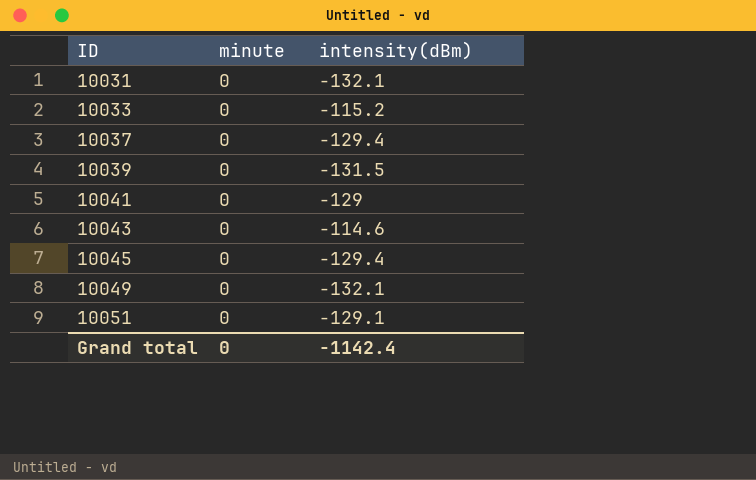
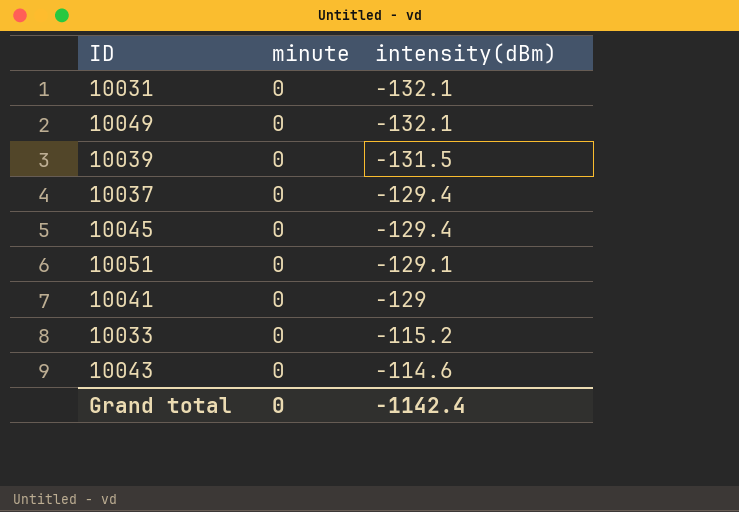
row order: ID ascending -> intensity(dBm) ascending

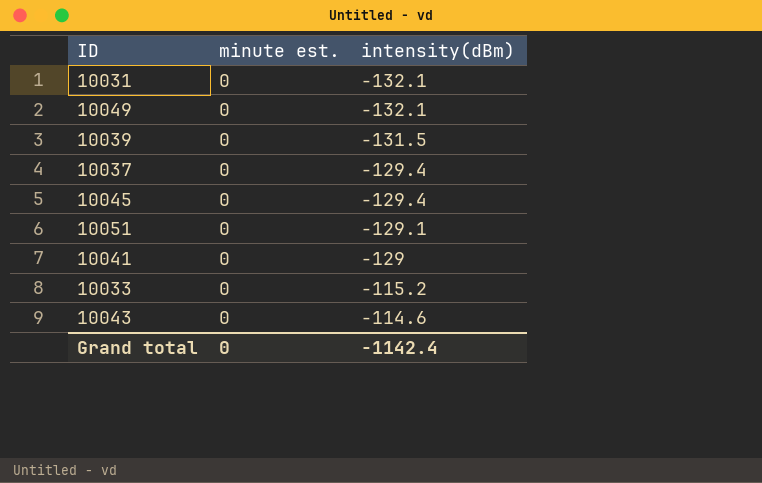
column name: minute -> minute est.

